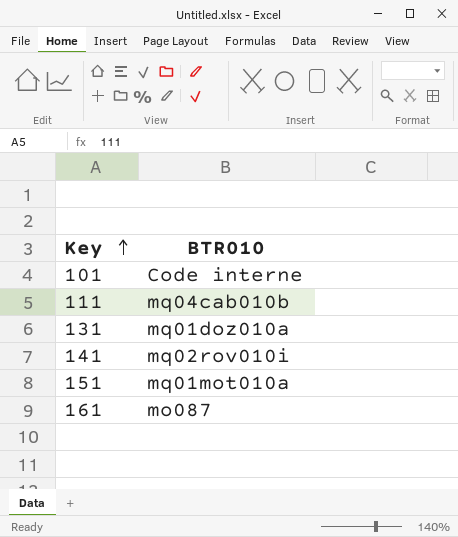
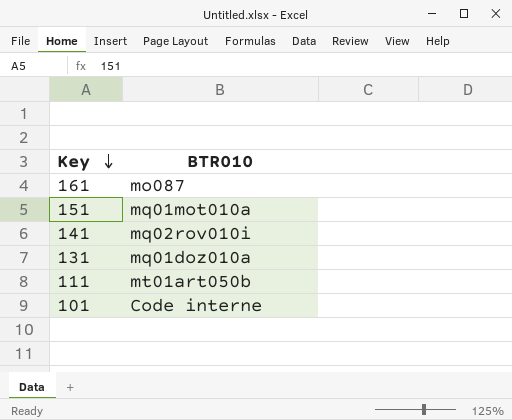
row order: Key ascending -> Key descending
111 | BTR010: mq04cab010b -> mt01art050b

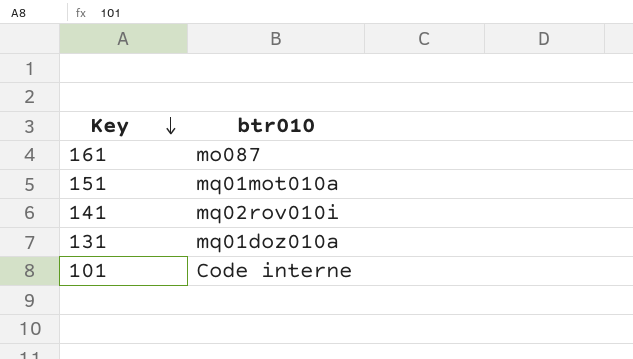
column name: BTR010 -> btr010
row 111: mt01art050b -> none

